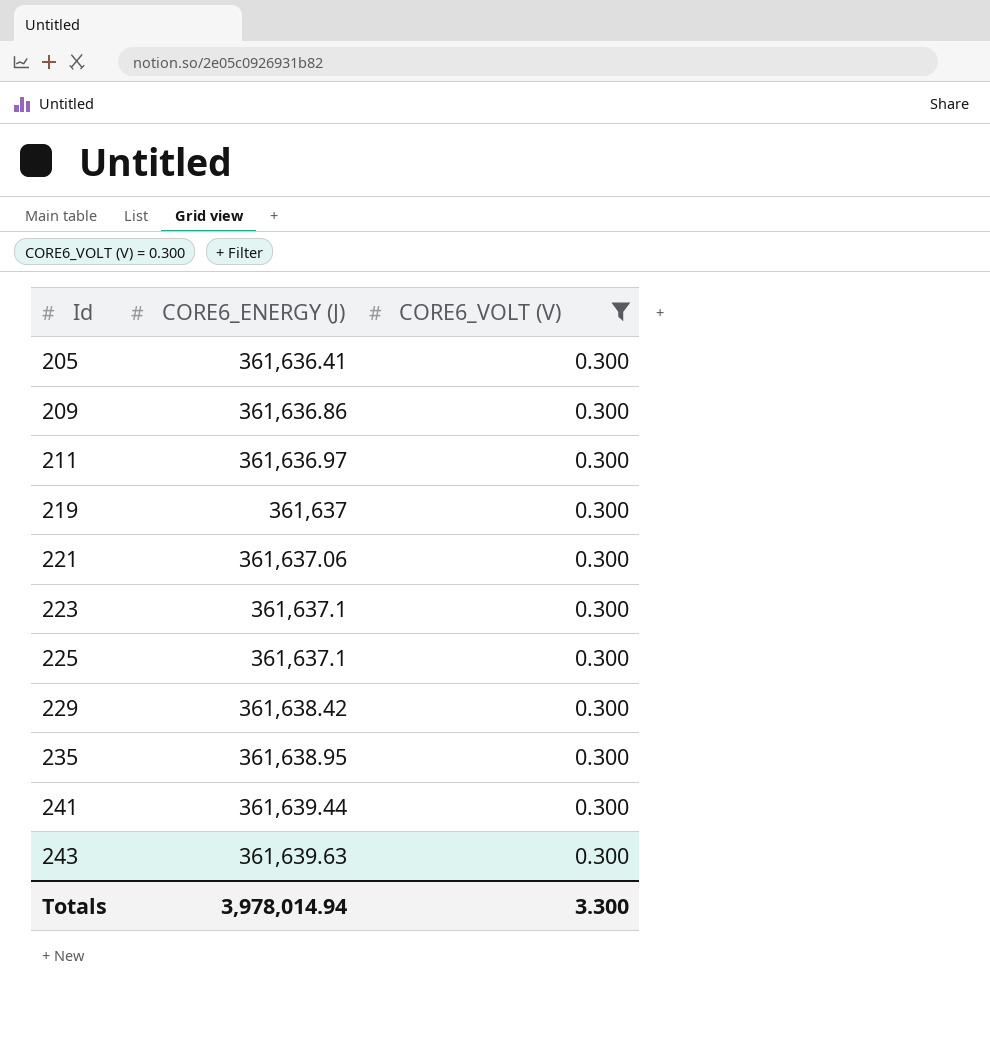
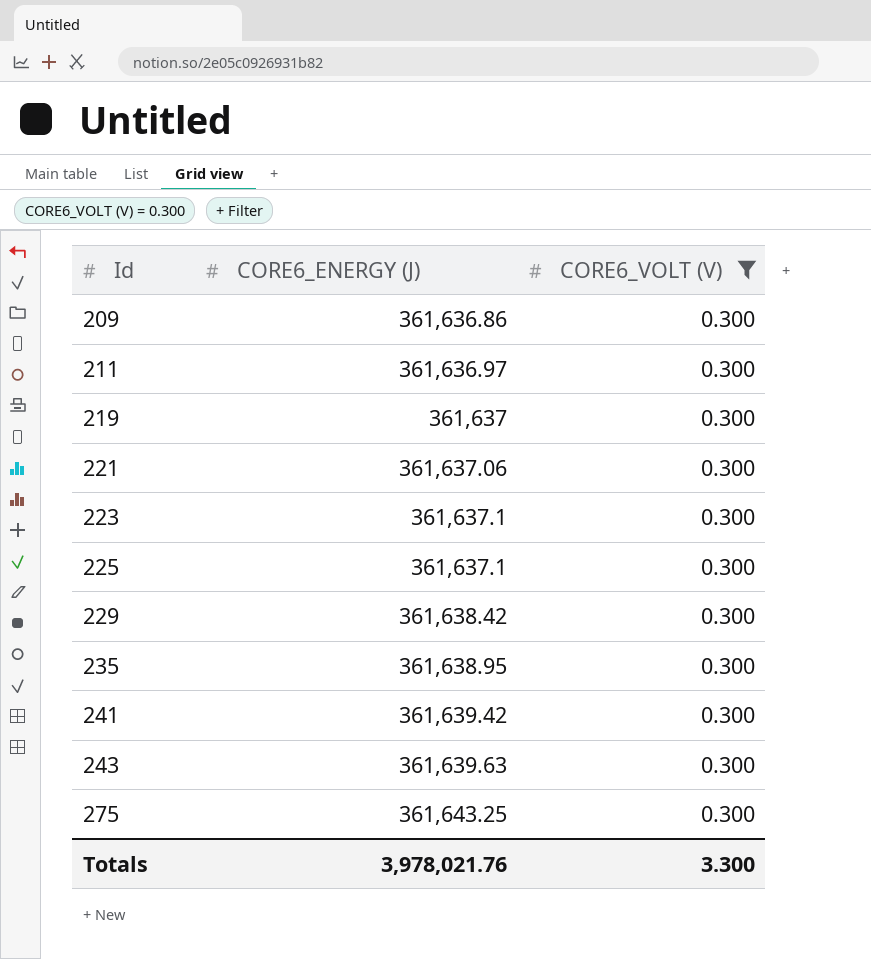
row 205: 361,636.41 | 0.300 -> none
241 | CORE6_ENERGY (J): 361,639.44 -> 361,639.42
row 275: none -> 361,643.25 | 0.300
Totals | CORE6_ENERGY (J): 3,978,014.94 -> 3,978,021.76

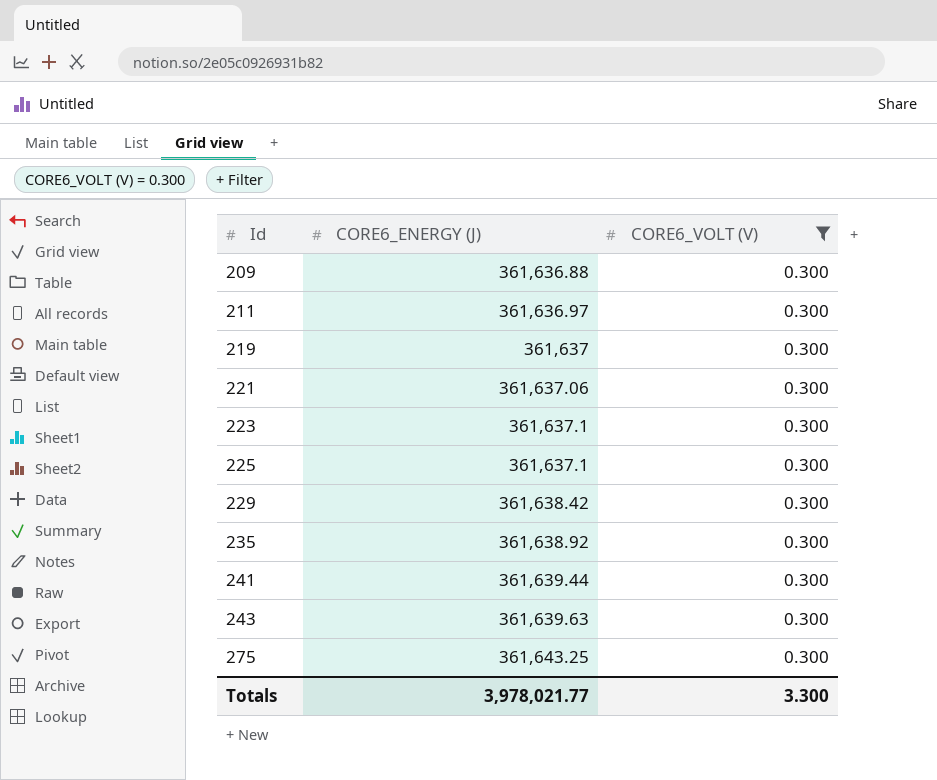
209 | CORE6_ENERGY (J): 361,636.86 -> 361,636.88
235 | CORE6_ENERGY (J): 361,638.95 -> 361,638.92
241 | CORE6_ENERGY (J): 361,639.42 -> 361,639.44
Totals | CORE6_ENERGY (J): 3,978,021.76 -> 3,978,021.77

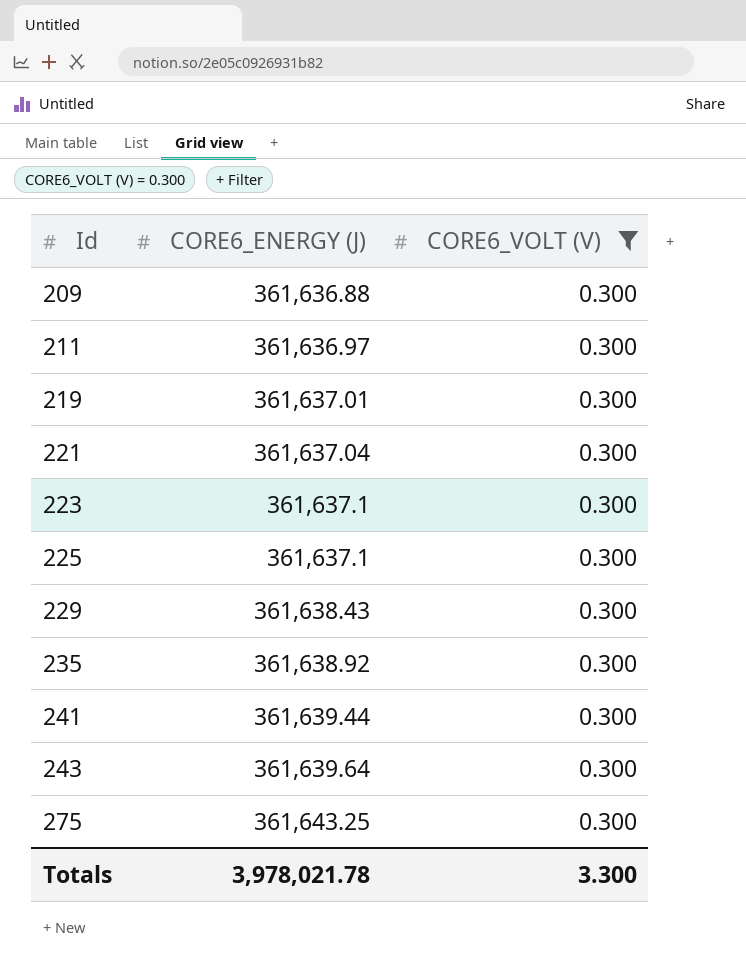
219 | CORE6_ENERGY (J): 361,637 -> 361,637.01
221 | CORE6_ENERGY (J): 361,637.06 -> 361,637.04
229 | CORE6_ENERGY (J): 361,638.42 -> 361,638.43
243 | CORE6_ENERGY (J): 361,639.63 -> 361,639.64
Totals | CORE6_ENERGY (J): 3,978,021.77 -> 3,978,021.78

